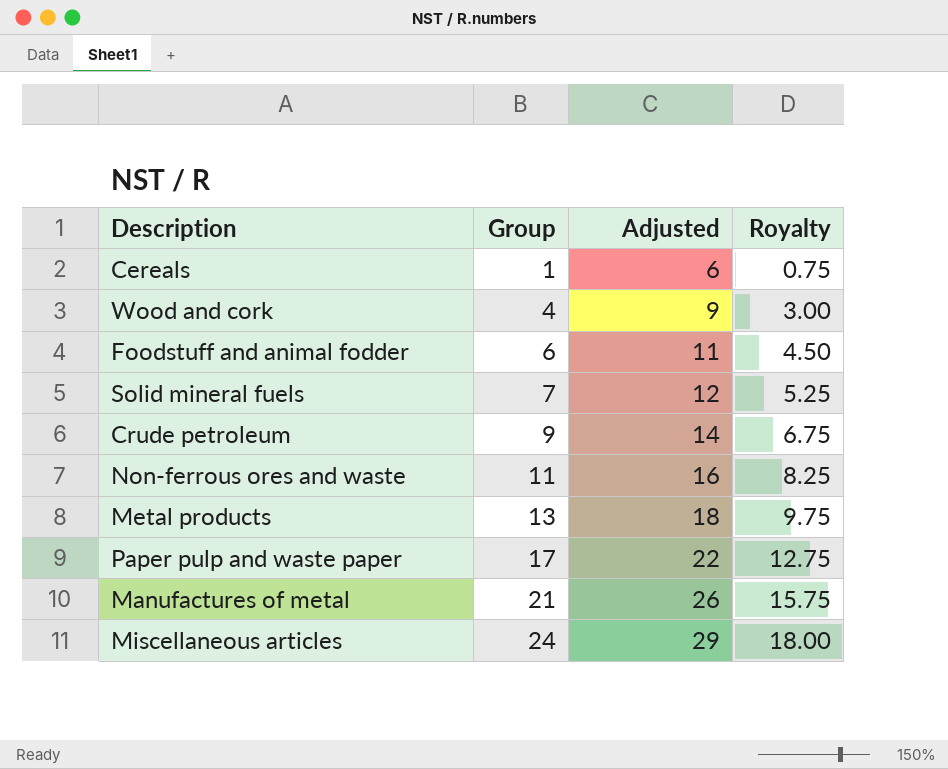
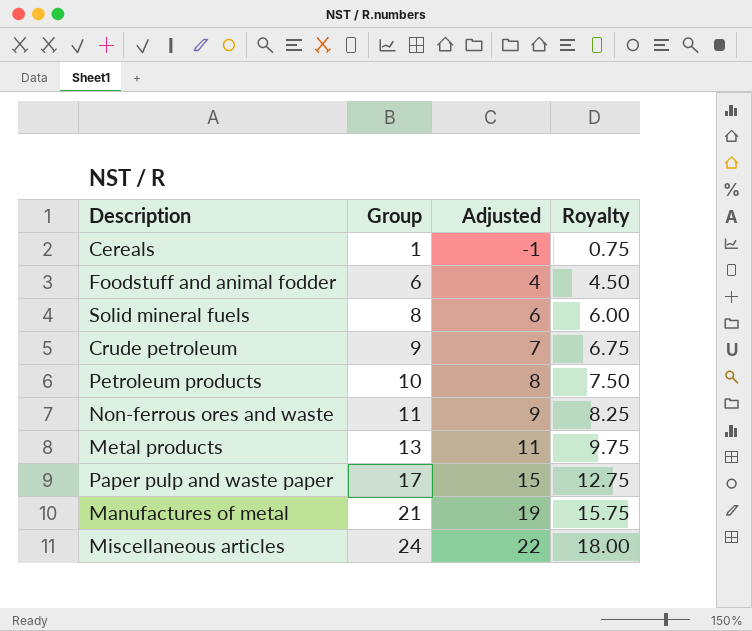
column Adjusted | formula: [Group] + 5 -> [Group] - 2
row Wood and cork: 4 | 9 | 3.00 -> none
Solid mineral fuels | Group: 7 -> 8
Solid mineral fuels | Royalty: 5.25 -> 6.00
row Petroleum products: none -> 10 | 8 | 7.50

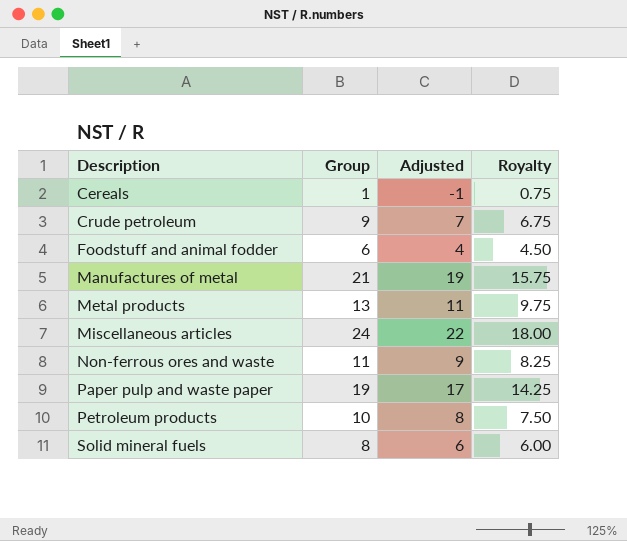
row order: Group ascending -> Description ascending
Paper pulp and waste paper | Group: 17 -> 19
Paper pulp and waste paper | Adjusted: 15 -> 17
Paper pulp and waste paper | Royalty: 12.75 -> 14.25

